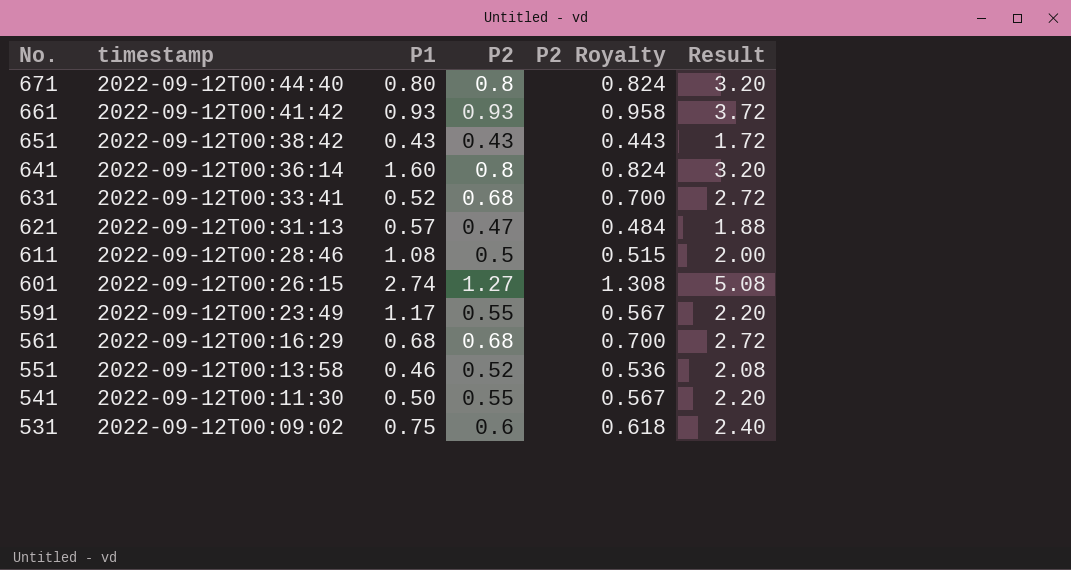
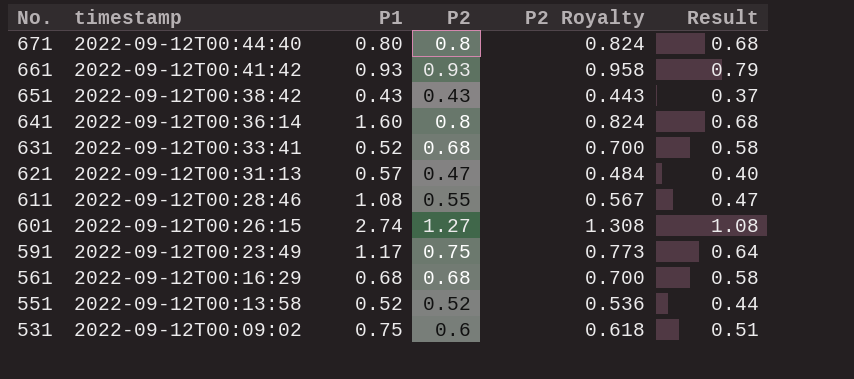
column Result | formula: [P2] * 4 -> [P2] * 0.85
row 541: 2022-09-12T00:11:30 | 0.50 | 0.55 | 0.567 | 2.20 -> none
611 | P2: 0.5 -> 0.55
611 | P2 Royalty: 0.515 -> 0.567
591 | P2: 0.55 -> 0.75
591 | P2 Royalty: 0.567 -> 0.773
551 | P1: 0.46 -> 0.52

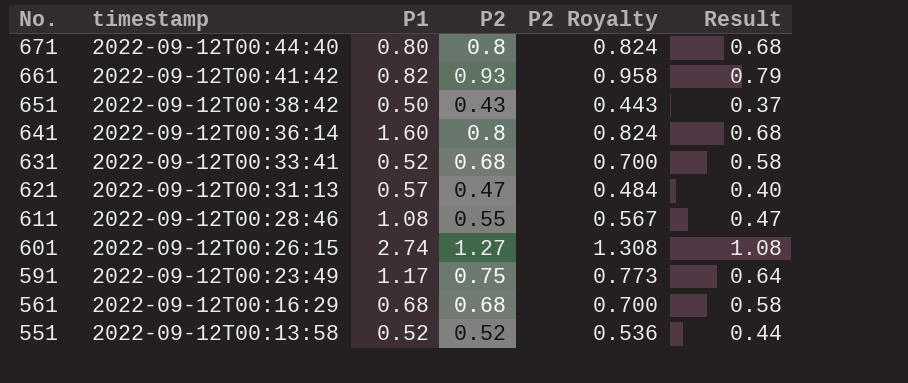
row 531: 2022-09-12T00:09:02 | 0.75 | 0.6 | 0.618 | 0.51 -> none
661 | P1: 0.93 -> 0.82
651 | P1: 0.43 -> 0.50

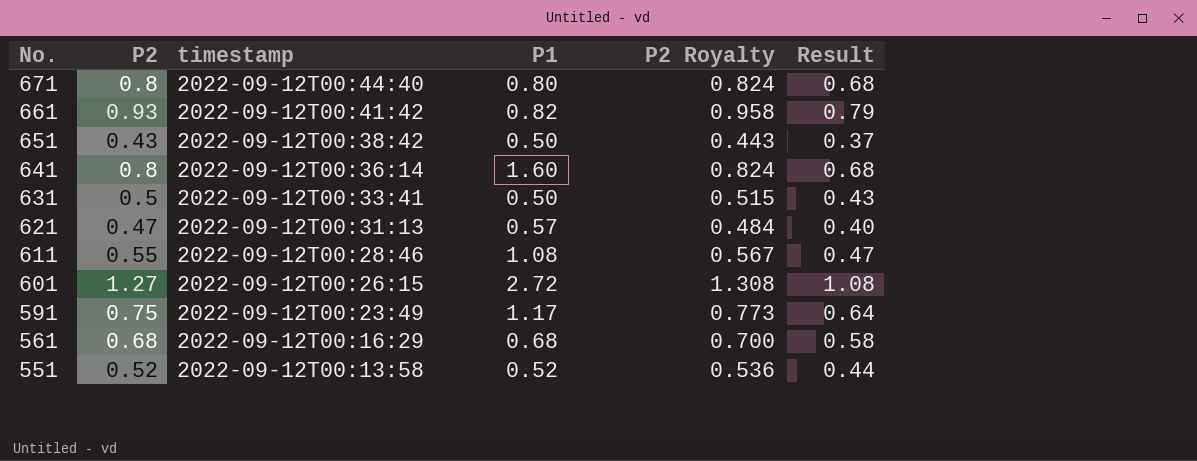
column P2 | position: 4 -> 2
631 | P2: 0.68 -> 0.5
631 | P1: 0.52 -> 0.50
631 | P2 Royalty: 0.700 -> 0.515
631 | Result: 0.58 -> 0.43
601 | P1: 2.74 -> 2.72

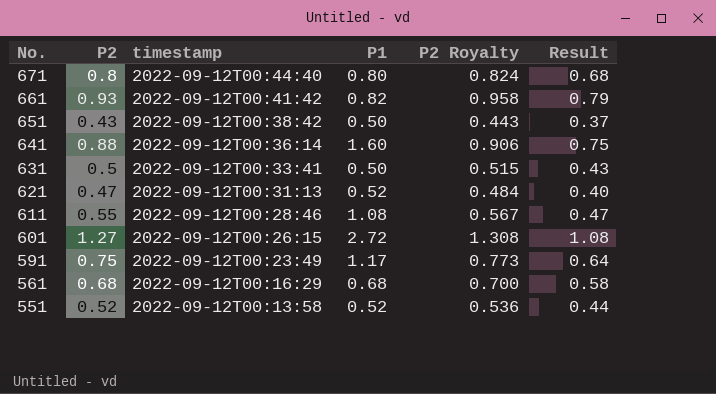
641 | P2: 0.8 -> 0.88
641 | P2 Royalty: 0.824 -> 0.906
641 | Result: 0.68 -> 0.75
621 | P1: 0.57 -> 0.52

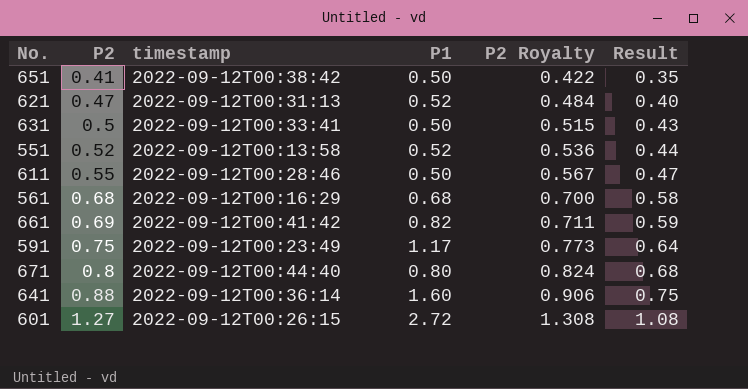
row order: No. descending -> P2 ascending
651 | P2: 0.43 -> 0.41
651 | P2 Royalty: 0.443 -> 0.422
651 | Result: 0.37 -> 0.35
611 | P1: 1.08 -> 0.50
661 | P2: 0.93 -> 0.69
661 | P2 Royalty: 0.958 -> 0.711
661 | Result: 0.79 -> 0.59

